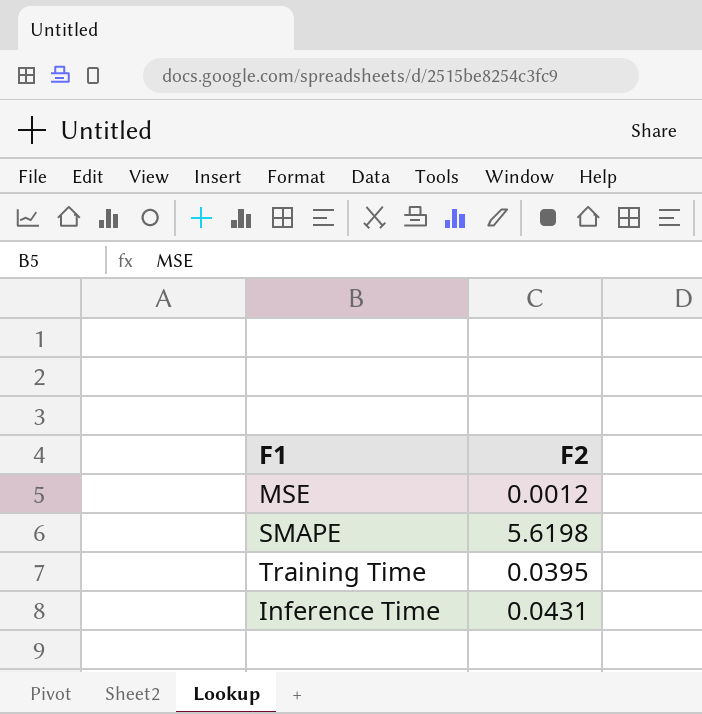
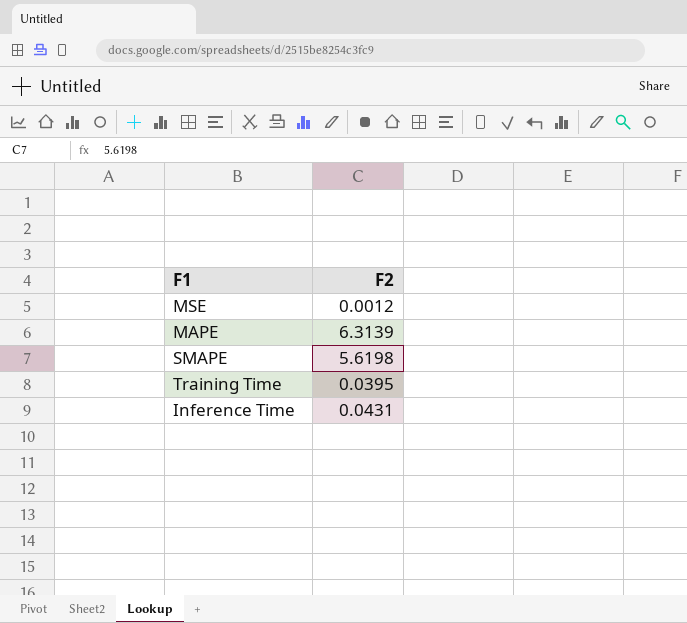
row MAPE: none -> 6.3139

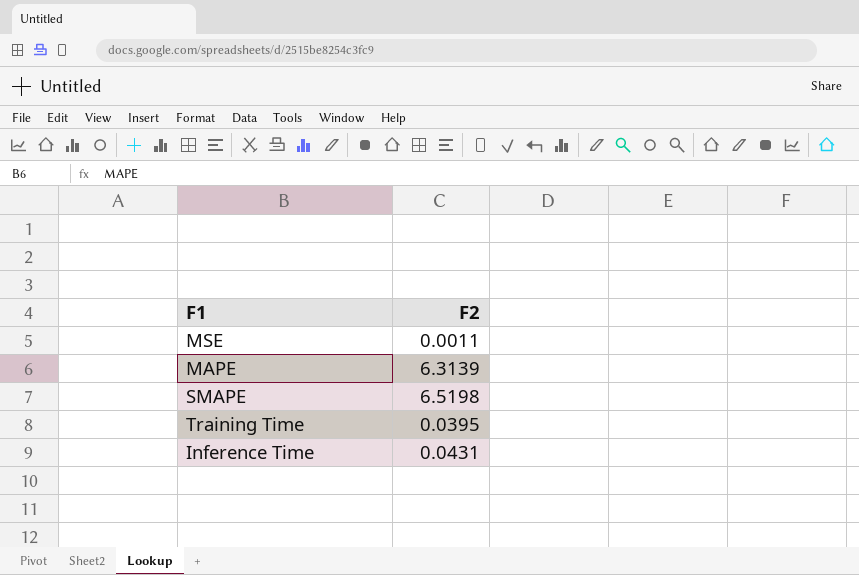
MSE | F2: 0.0012 -> 0.0011
SMAPE | F2: 5.6198 -> 6.5198

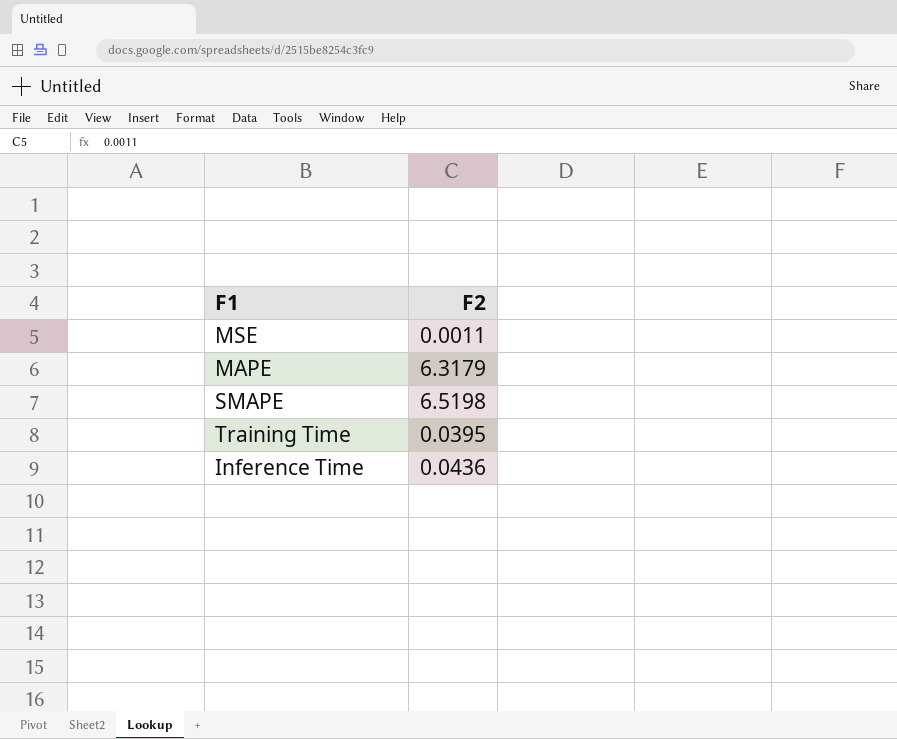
MAPE | F2: 6.3139 -> 6.3179
Inference Time | F2: 0.0431 -> 0.0436

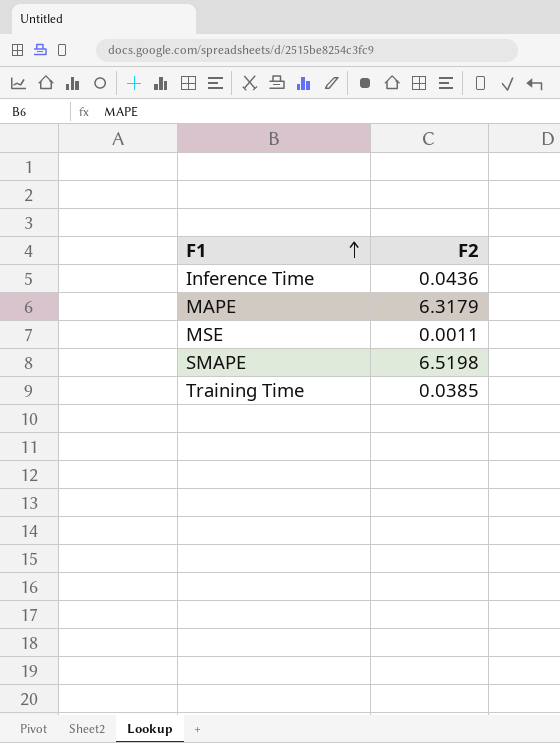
row order: none -> F1 ascending
Training Time | F2: 0.0395 -> 0.0385

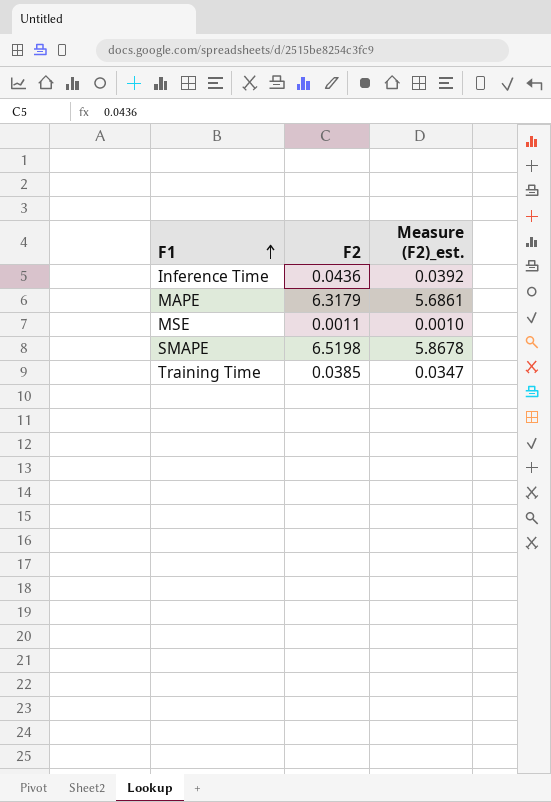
column Measure (F2)_est. | formula: none -> [F2] * 0.9

